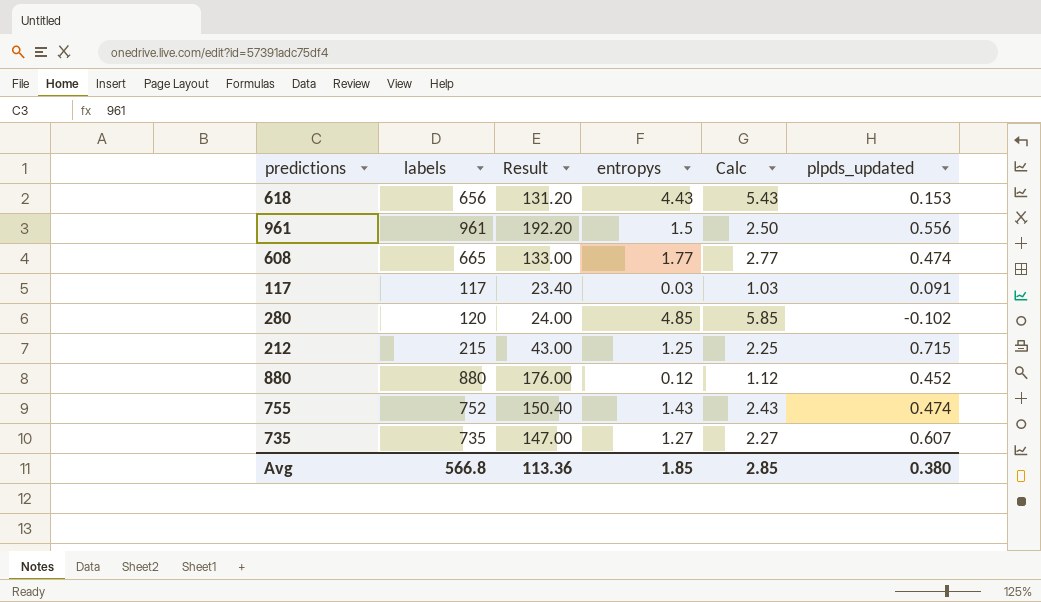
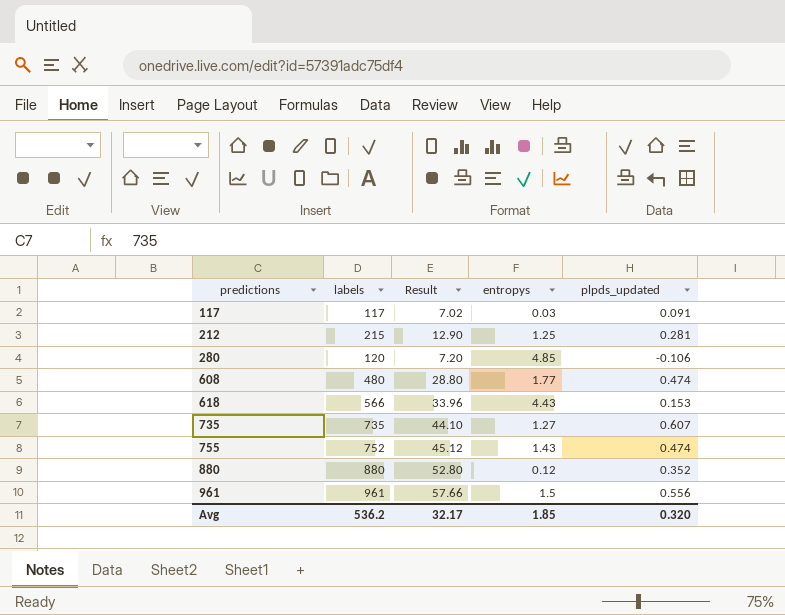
row order: none -> predictions ascending
column Calc | formula: [entropys] + 1 -> none
column Result | formula: [labels] * 0.2 -> [labels] * 0.06
212 | plpds_updated: 0.715 -> 0.281
280 | plpds_updated: -0.102 -> -0.106
608 | labels: 665 -> 480
618 | labels: 656 -> 566
880 | plpds_updated: 0.452 -> 0.352
Avg | labels: 566.8 -> 536.2
Avg | Result: 113.36 -> 32.17
Avg | plpds_updated: 0.380 -> 0.320

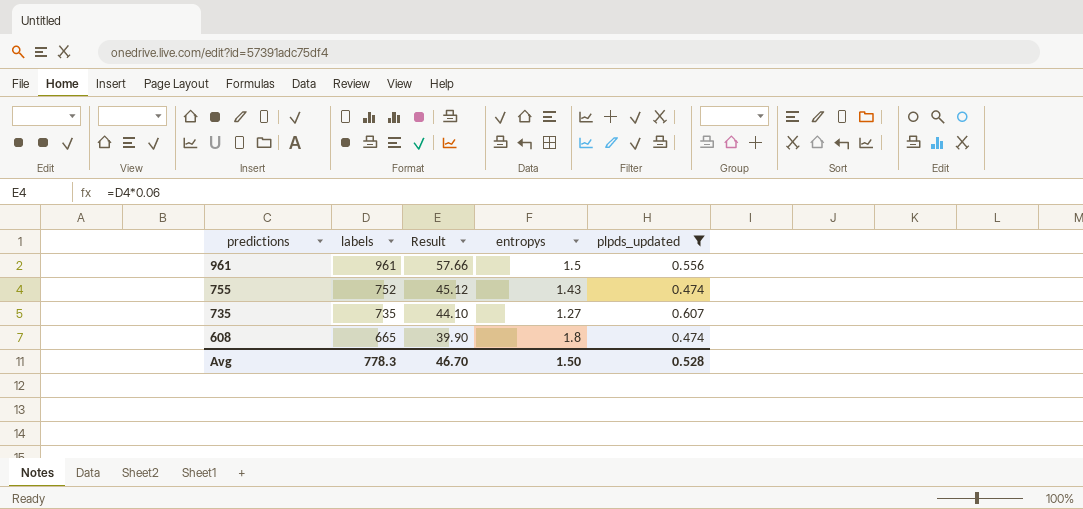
filter: none -> plpds_updated >= 0.474
row order: predictions ascending -> predictions descending
608 | labels: 480 -> 665
608 | Result: 28.80 -> 39.90
608 | entropys: 1.77 -> 1.8
Avg | labels: 536.2 -> 778.3
Avg | Result: 32.17 -> 46.70
Avg | entropys: 1.85 -> 1.50
Avg | plpds_updated: 0.320 -> 0.528

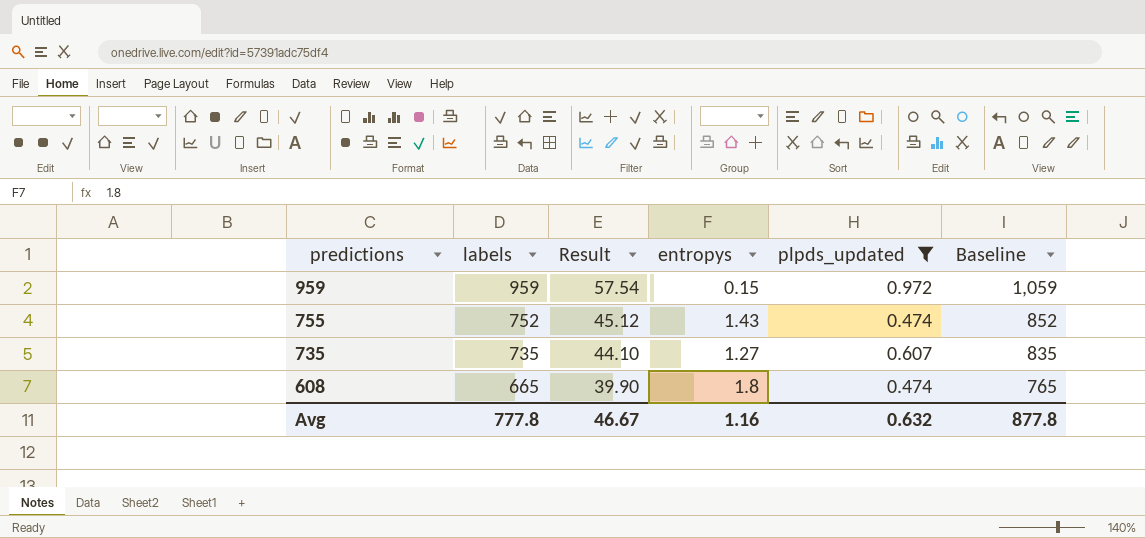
column Baseline | formula: none -> [labels] + 100
row 961: 961 | 57.66 | 1.5 | 0.556 -> none
row 959: none -> 959 | 57.54 | 0.15 | 0.972 | 1,059
Avg | labels: 778.3 -> 777.8
Avg | Result: 46.70 -> 46.67
Avg | entropys: 1.50 -> 1.16
Avg | plpds_updated: 0.528 -> 0.632

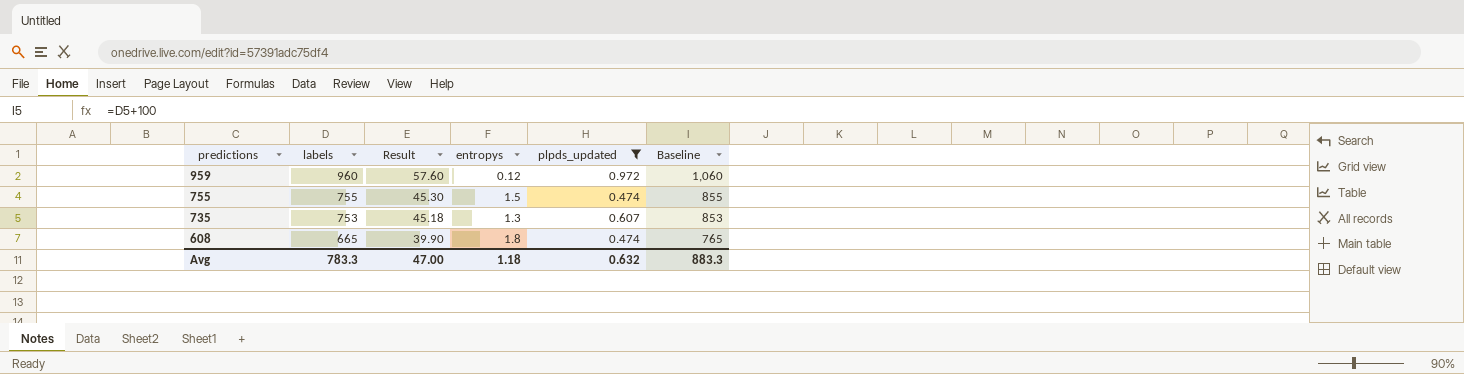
959 | labels: 959 -> 960
959 | Result: 57.54 -> 57.60
959 | entropys: 0.15 -> 0.12
959 | Baseline: 1,059 -> 1,060
755 | labels: 752 -> 755
755 | Result: 45.12 -> 45.30
755 | entropys: 1.43 -> 1.5
755 | Baseline: 852 -> 855
735 | labels: 735 -> 753
735 | Result: 44.10 -> 45.18
735 | entropys: 1.27 -> 1.3
735 | Baseline: 835 -> 853
Avg | labels: 777.8 -> 783.3
Avg | Result: 46.67 -> 47.00
Avg | entropys: 1.16 -> 1.18
Avg | Baseline: 877.8 -> 883.3

